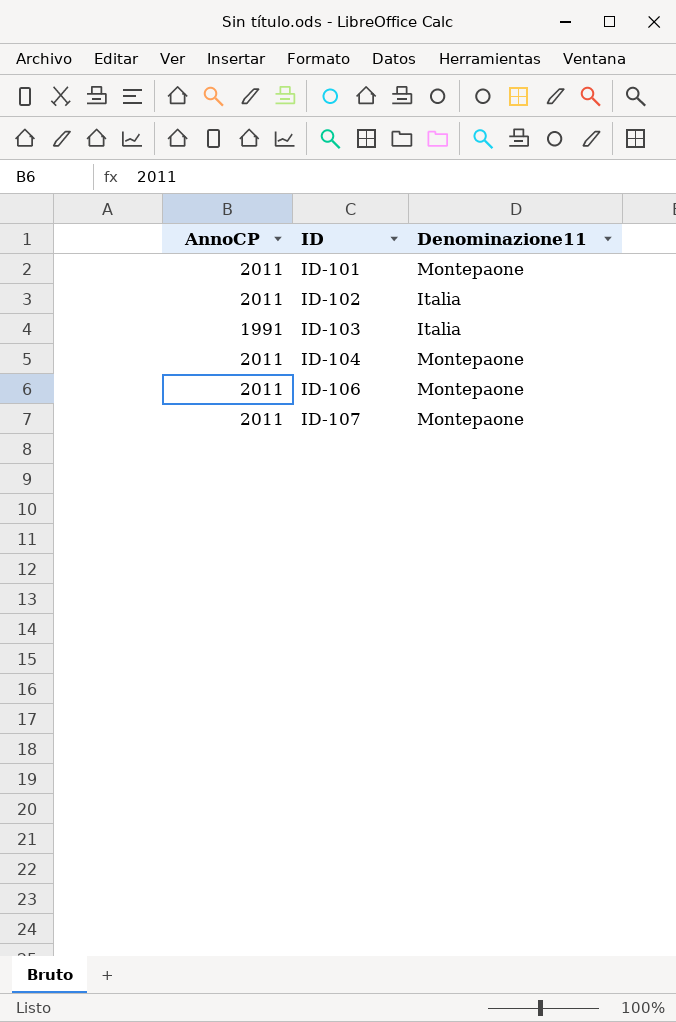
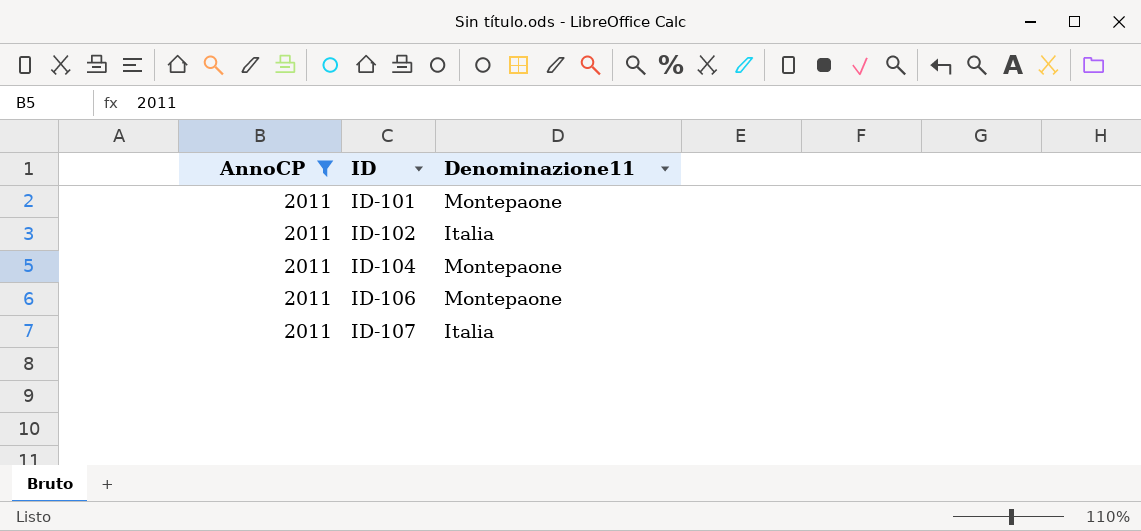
filter: none -> AnnoCP = 2011
ID-107 | Denominazione11: Montepaone -> Italia

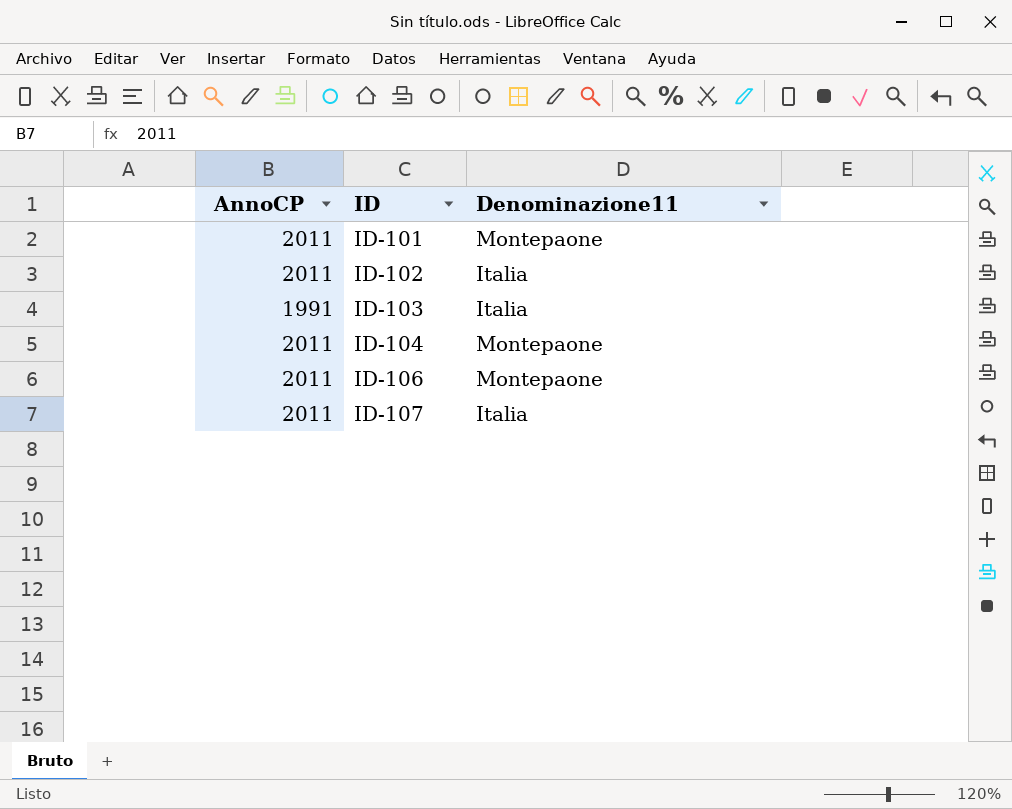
filter: AnnoCP = 2011 -> none

